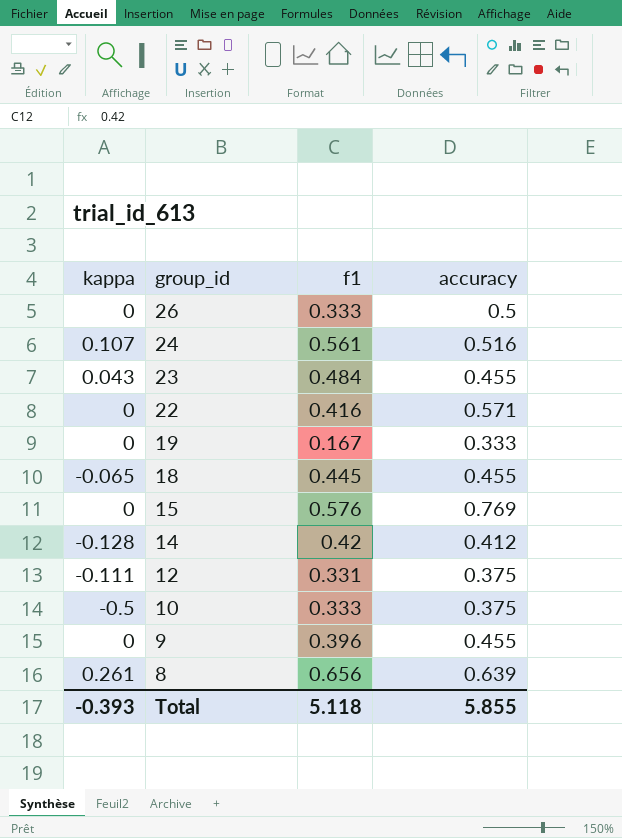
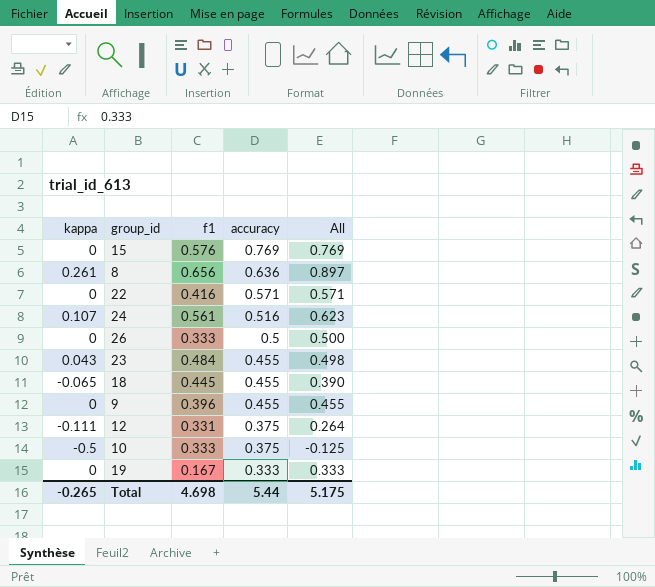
row order: group_id descending -> accuracy descending
column All | formula: none -> [kappa] + [accuracy]
row 14: -0.128 | 0.42 | 0.412 -> none
8 | accuracy: 0.639 -> 0.636
Total | kappa: -0.393 -> -0.265
Total | f1: 5.118 -> 4.698
Total | accuracy: 5.855 -> 5.44

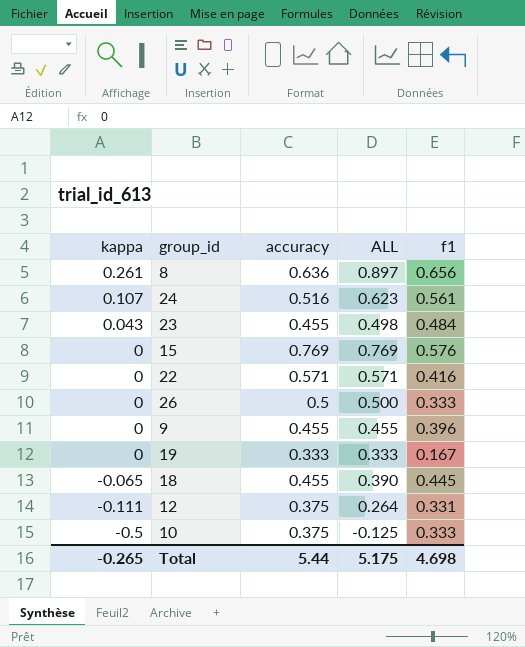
row order: accuracy descending -> kappa descending
column name: All -> ALL
column f1 | position: 3 -> 5

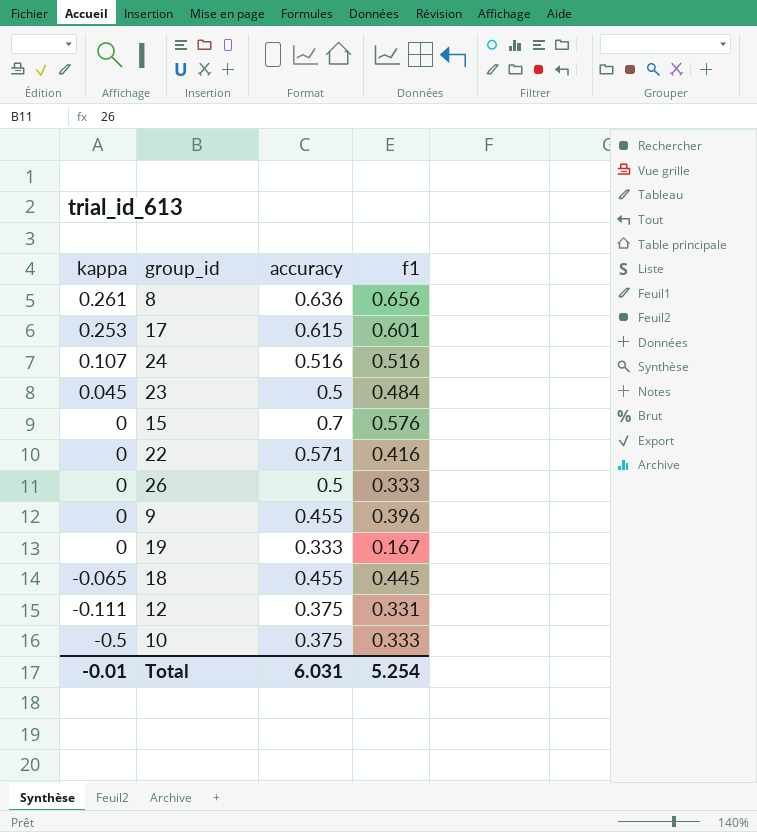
column ALL | formula: [kappa] + [accuracy] -> none
row 17: none -> 0.253 | 0.615 | 0.601
24 | f1: 0.561 -> 0.516
23 | kappa: 0.043 -> 0.045
23 | accuracy: 0.455 -> 0.5
15 | accuracy: 0.769 -> 0.7
Total | kappa: -0.265 -> -0.01
Total | accuracy: 5.44 -> 6.031
Total | f1: 4.698 -> 5.254

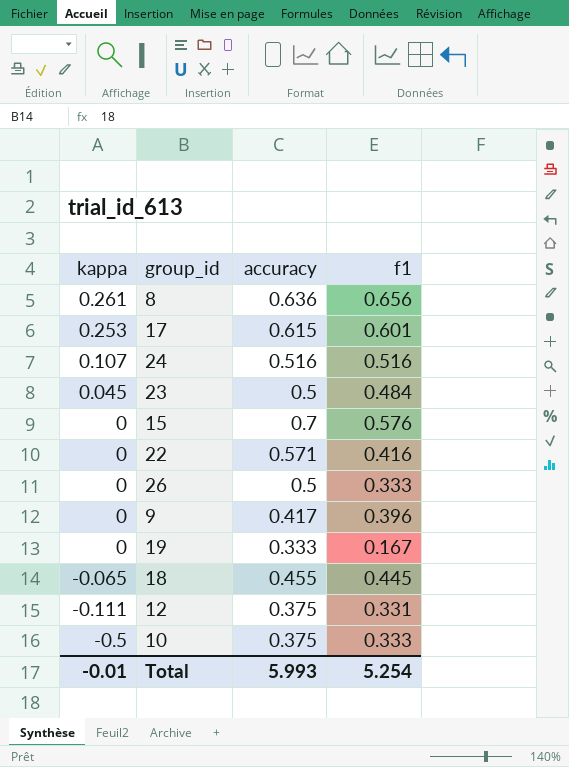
9 | accuracy: 0.455 -> 0.417
Total | accuracy: 6.031 -> 5.993

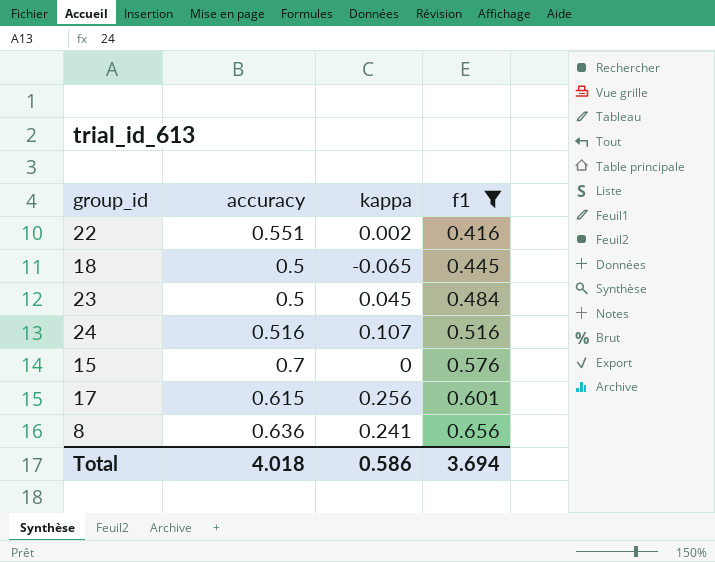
filter: none -> f1 >= 0.416
row order: kappa descending -> f1 ascending
column kappa | position: 1 -> 3
22 | accuracy: 0.571 -> 0.551
22 | kappa: 0 -> 0.002
18 | accuracy: 0.455 -> 0.5
17 | kappa: 0.253 -> 0.256
8 | kappa: 0.261 -> 0.241
Total | accuracy: 5.993 -> 4.018
Total | kappa: -0.01 -> 0.586
Total | f1: 5.254 -> 3.694

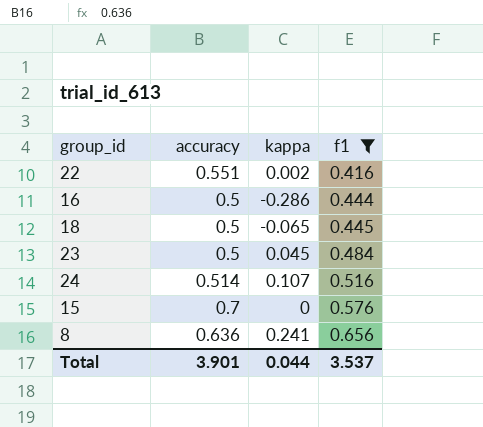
row 17: 0.615 | 0.256 | 0.601 -> none
row 16: none -> 0.5 | -0.286 | 0.444
24 | accuracy: 0.516 -> 0.514
Total | accuracy: 4.018 -> 3.901
Total | kappa: 0.586 -> 0.044
Total | f1: 3.694 -> 3.537

